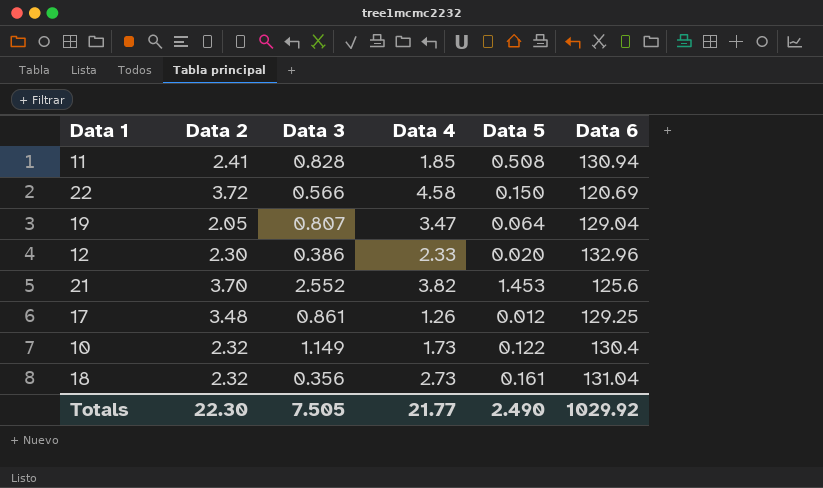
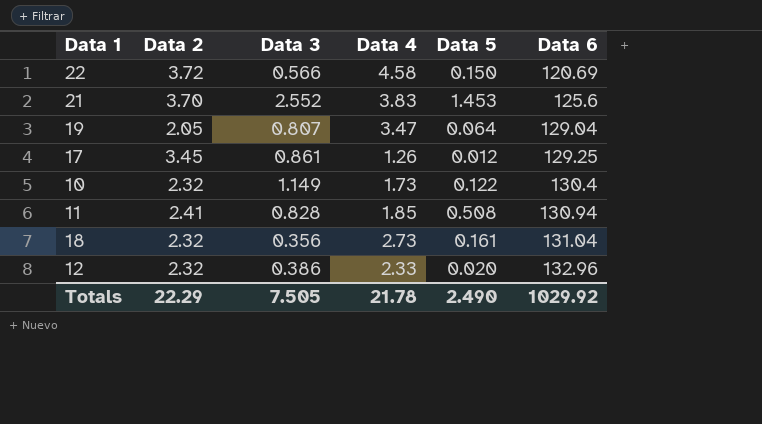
row order: none -> Data 6 ascending
21 | Data 4: 3.82 -> 3.83
17 | Data 2: 3.48 -> 3.45
12 | Data 2: 2.30 -> 2.32
Totals | Data 2: 22.30 -> 22.29
Totals | Data 4: 21.77 -> 21.78

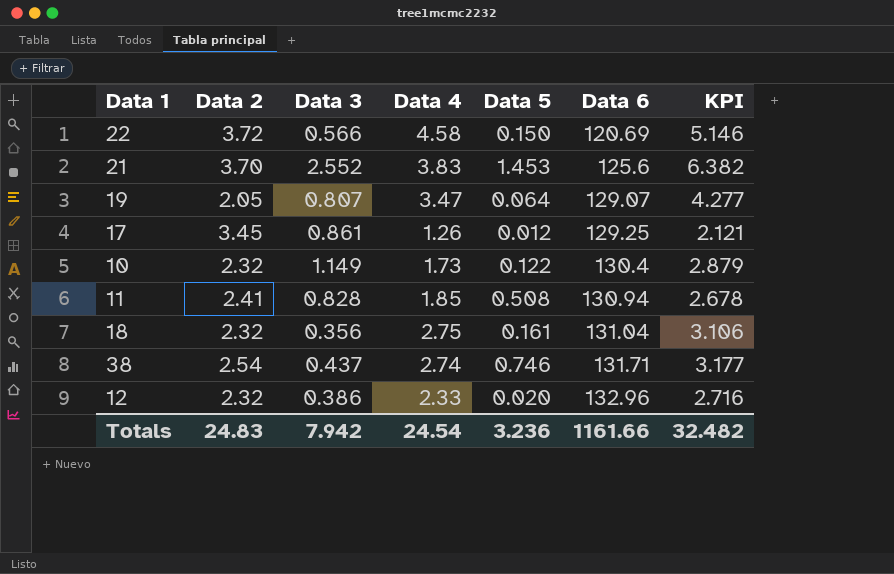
column KPI | formula: none -> [Data 3] + [Data 4]
19 | Data 6: 129.04 -> 129.07
18 | Data 4: 2.73 -> 2.75
row 38: none -> 2.54 | 0.437 | 2.74 | 0.746 | 131.71 | 3.177
Totals | Data 2: 22.29 -> 24.83
Totals | Data 3: 7.505 -> 7.942
Totals | Data 4: 21.78 -> 24.54
Totals | Data 5: 2.490 -> 3.236
Totals | Data 6: 1029.92 -> 1161.66

